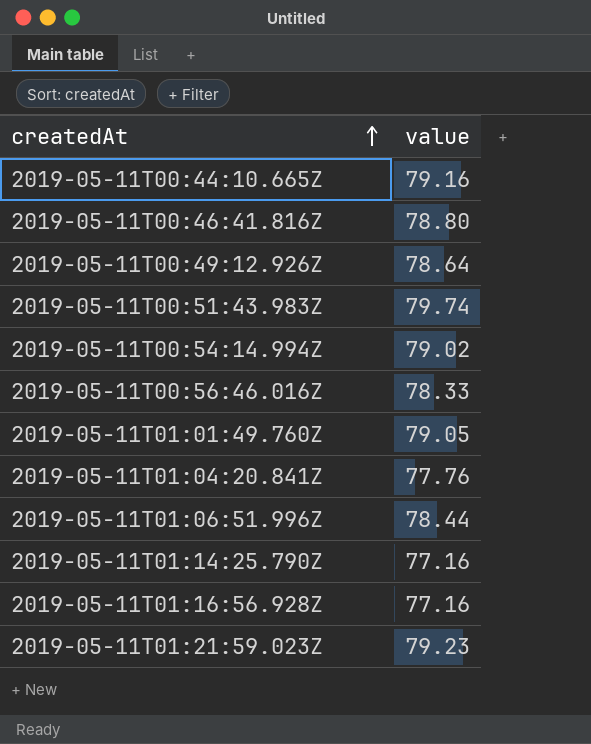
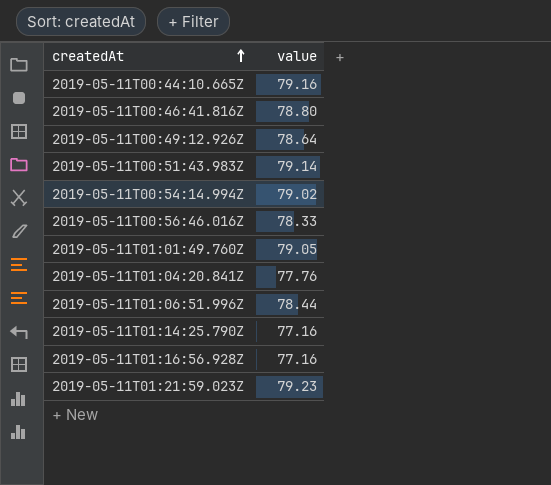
2019-05-11T00:51:43.983Z | value: 79.74 -> 79.14

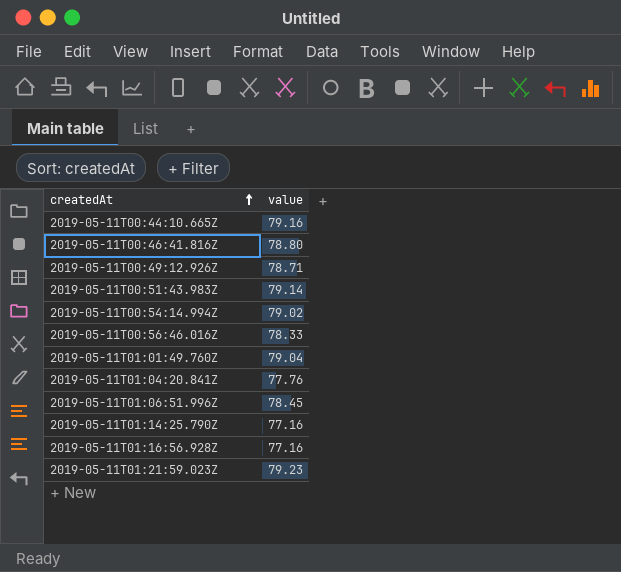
2019-05-11T00:49:12.926Z | value: 78.64 -> 78.71
2019-05-11T01:01:49.760Z | value: 79.05 -> 79.04
2019-05-11T01:06:51.996Z | value: 78.44 -> 78.45

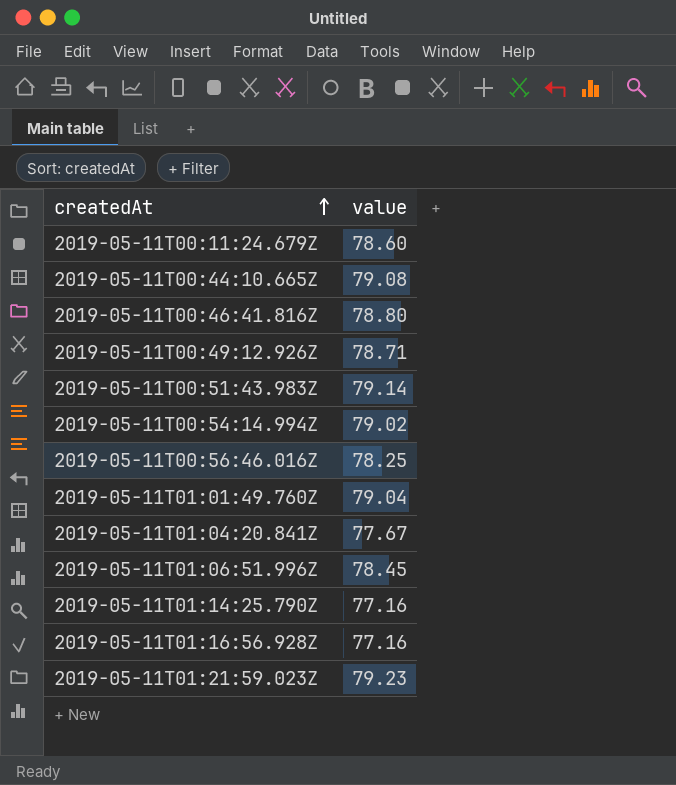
row 2019-05-11T00:11:24.679Z: none -> 78.60
2019-05-11T00:44:10.665Z | value: 79.16 -> 79.08
2019-05-11T00:56:46.016Z | value: 78.33 -> 78.25
2019-05-11T01:04:20.841Z | value: 77.76 -> 77.67

